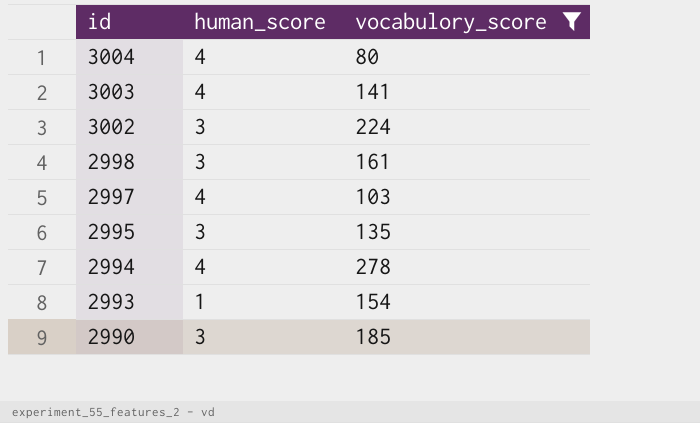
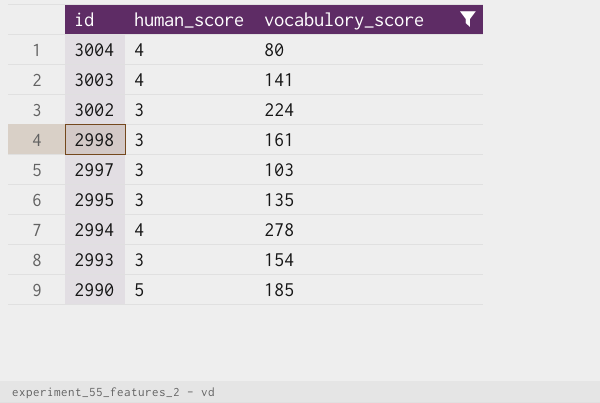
2997 | human_score: 4 -> 3
2993 | human_score: 1 -> 3
2990 | human_score: 3 -> 5

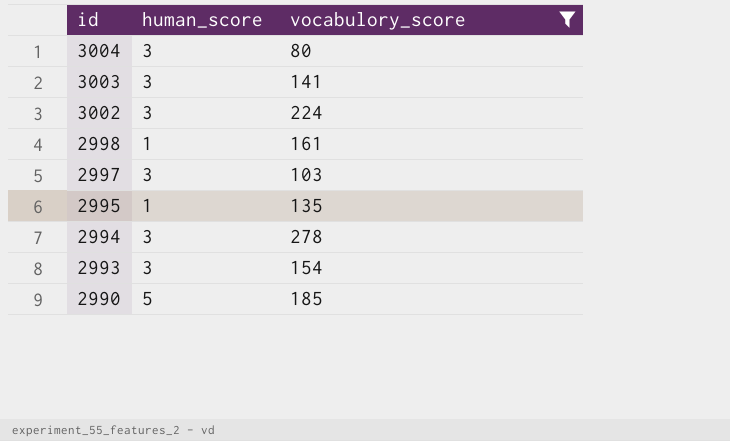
3004 | human_score: 4 -> 3
3003 | human_score: 4 -> 3
2998 | human_score: 3 -> 1
2995 | human_score: 3 -> 1
2994 | human_score: 4 -> 3

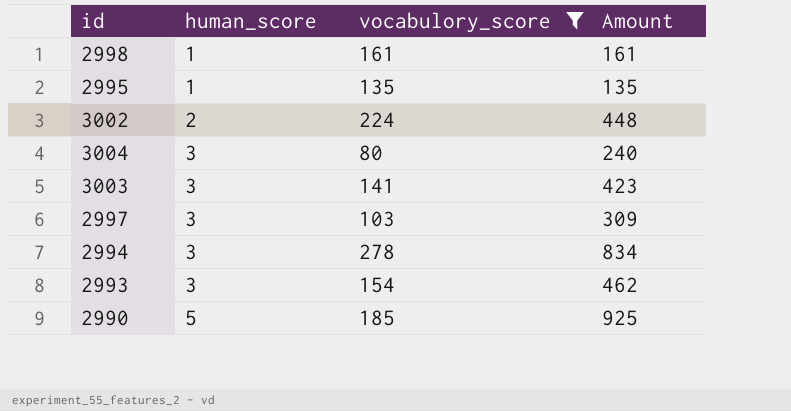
row order: id descending -> human_score ascending
column Amount | formula: none -> [human_score] * [vocabulory_score]
3002 | human_score: 3 -> 2

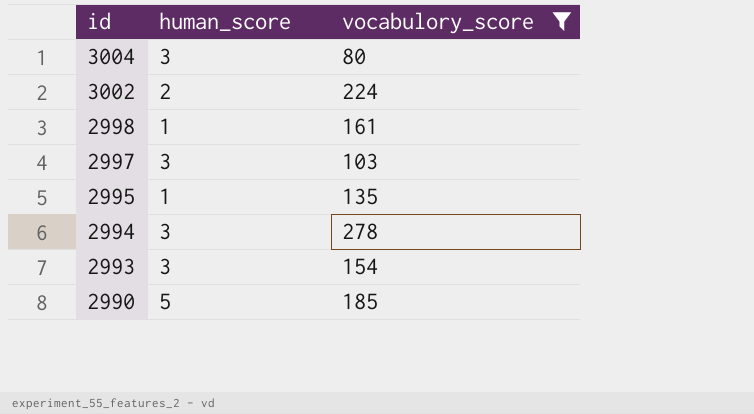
row order: human_score ascending -> id descending
column Amount | formula: [human_score] * [vocabulory_score] -> none
row 3003: 3 | 141 | 423 -> none

